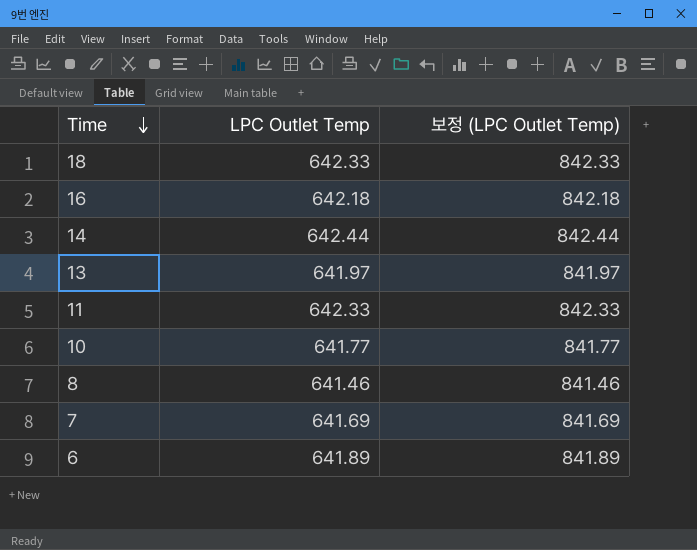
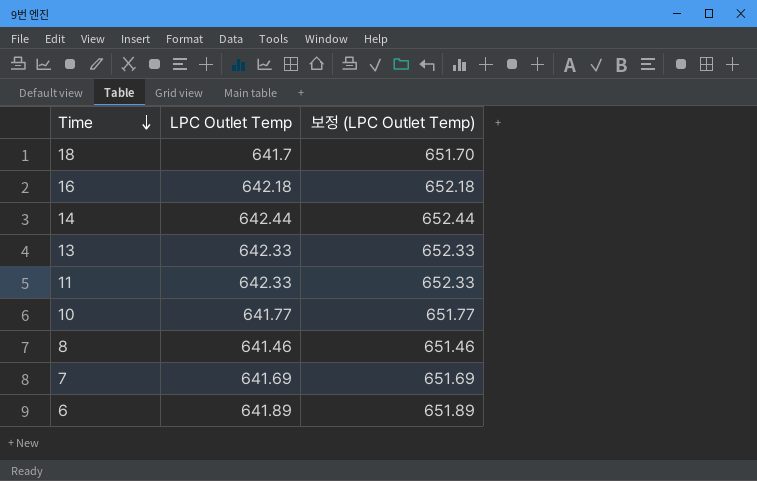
column 보정 (LPC Outlet Temp) | formula: [LPC Outlet Temp] + 200 -> [LPC Outlet Temp] + 10
18 | LPC Outlet Temp: 642.33 -> 641.7
13 | LPC Outlet Temp: 641.97 -> 642.33

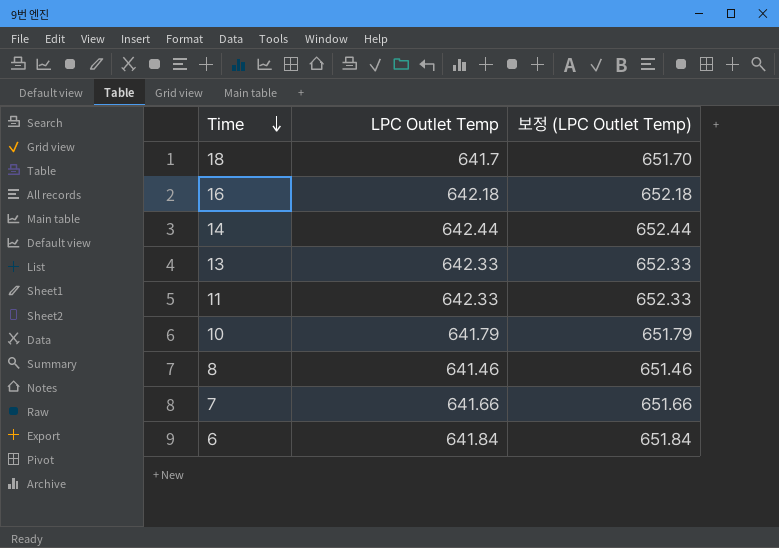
10 | LPC Outlet Temp: 641.77 -> 641.79
10 | 보정 (LPC Outlet Temp): 651.77 -> 651.79
7 | LPC Outlet Temp: 641.69 -> 641.66
7 | 보정 (LPC Outlet Temp): 651.69 -> 651.66
6 | LPC Outlet Temp: 641.89 -> 641.84
6 | 보정 (LPC Outlet Temp): 651.89 -> 651.84

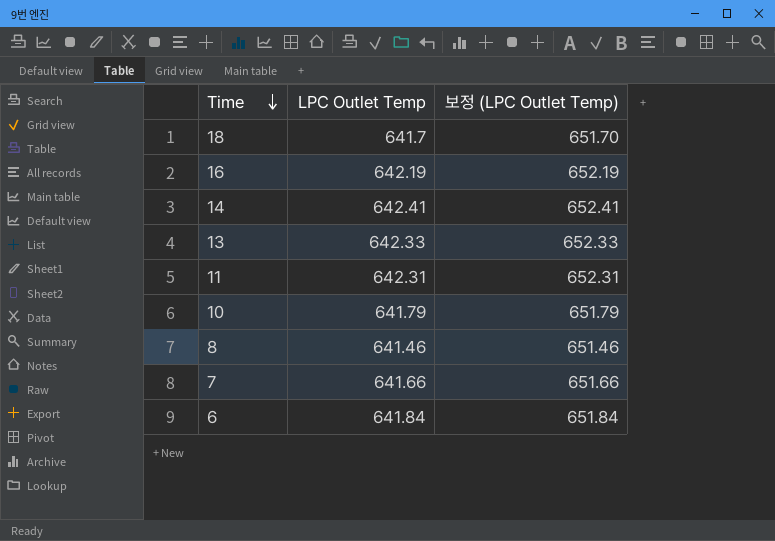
16 | LPC Outlet Temp: 642.18 -> 642.19
16 | 보정 (LPC Outlet Temp): 652.18 -> 652.19
14 | LPC Outlet Temp: 642.44 -> 642.41
14 | 보정 (LPC Outlet Temp): 652.44 -> 652.41
11 | LPC Outlet Temp: 642.33 -> 642.31
11 | 보정 (LPC Outlet Temp): 652.33 -> 652.31

